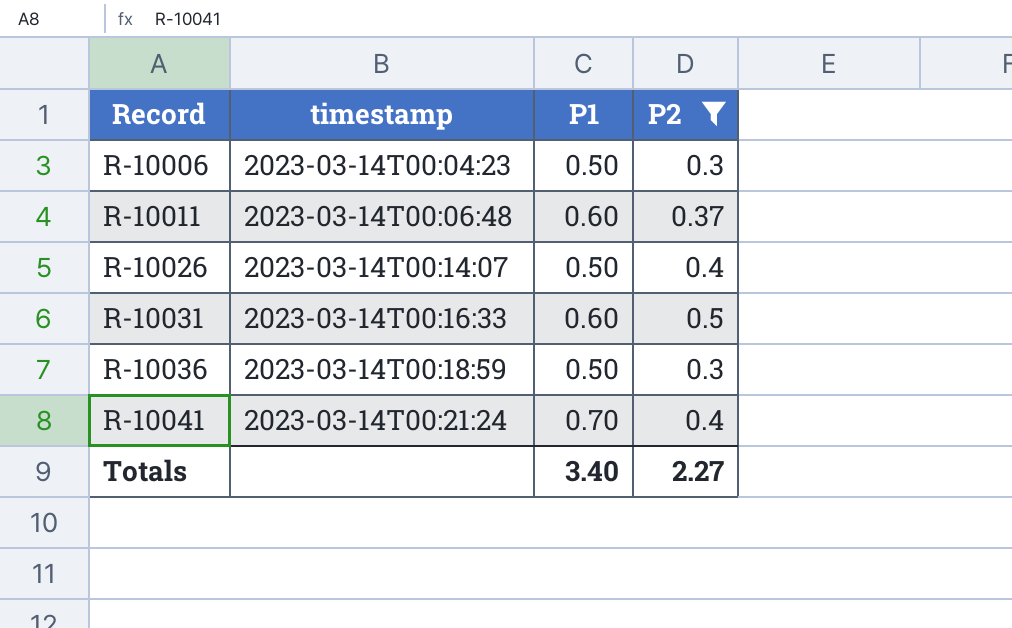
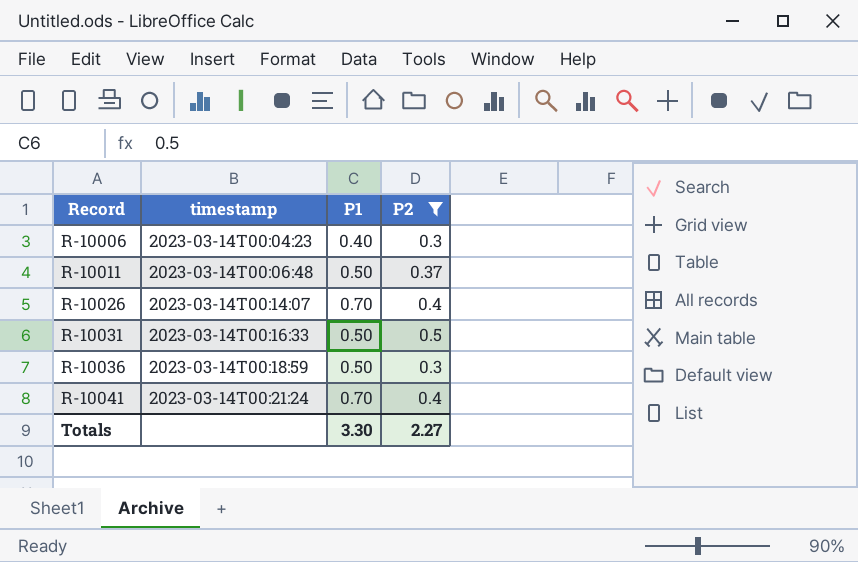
R-10006 | P1: 0.50 -> 0.40
R-10011 | P1: 0.60 -> 0.50
R-10026 | P1: 0.50 -> 0.70
R-10031 | P1: 0.60 -> 0.50
Totals | P1: 3.40 -> 3.30

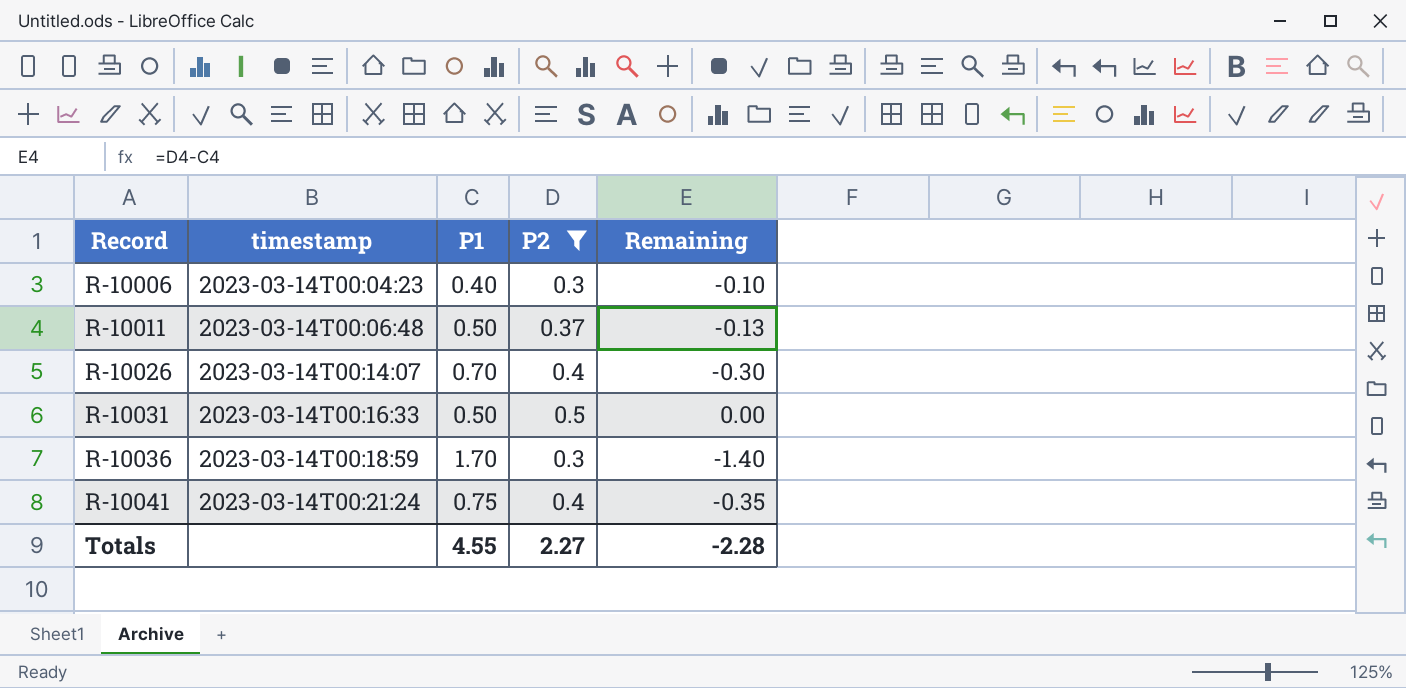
column Remaining | formula: none -> [P2] - [P1]
R-10036 | P1: 0.50 -> 1.70
R-10041 | P1: 0.70 -> 0.75
Totals | P1: 3.30 -> 4.55

